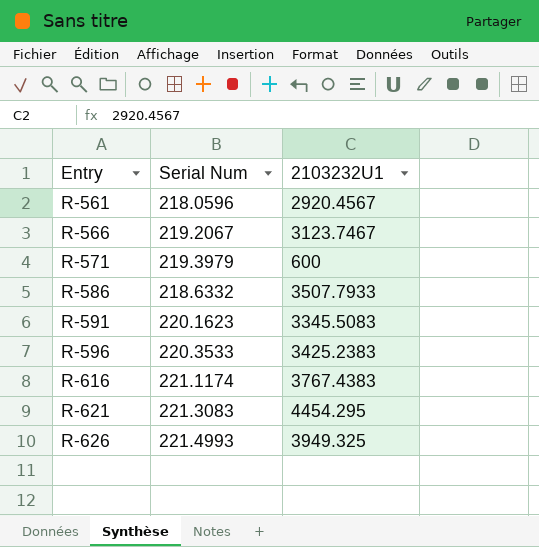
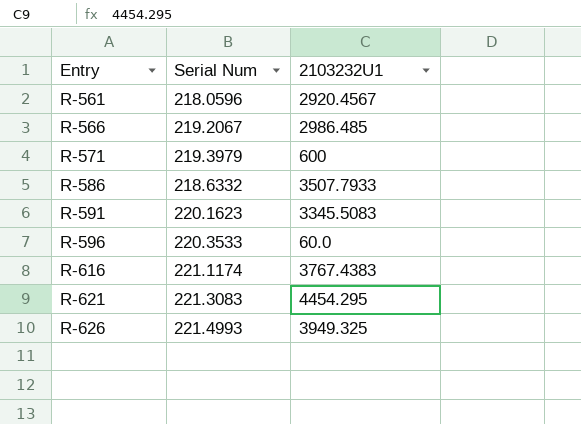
R-566 | 2103232U1: 3123.7467 -> 2986.485
R-596 | 2103232U1: 3425.2383 -> 60.0

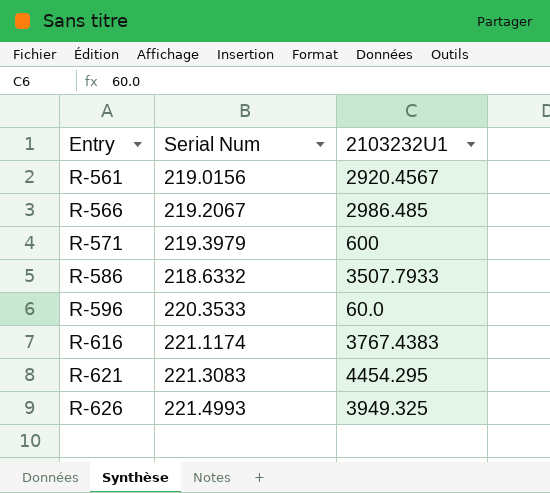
row R-591: 220.1623 | 3345.5083 -> none
R-561 | Serial Num: 218.0596 -> 219.0156

